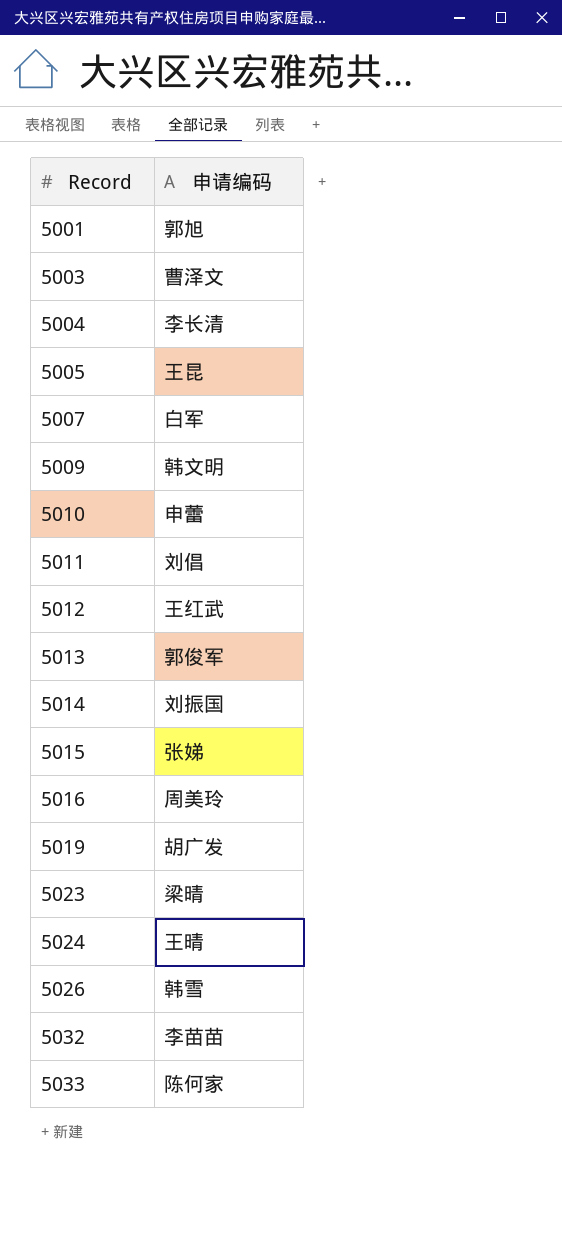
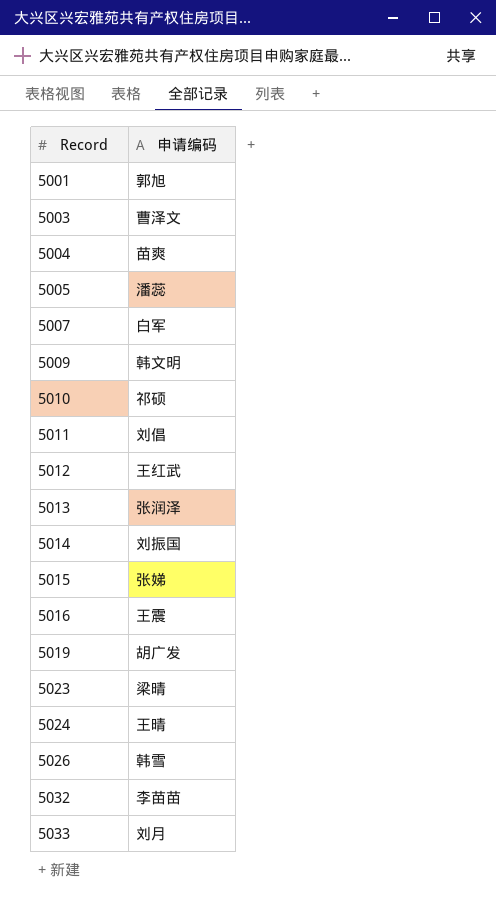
5004 | 申请编码: 李长清 -> 苗爽
5005 | 申请编码: 王昆 -> 潘蕊
5010 | 申请编码: 申蕾 -> 祁硕
5013 | 申请编码: 郭俊军 -> 张润泽
5016 | 申请编码: 周美玲 -> 王震
5033 | 申请编码: 陈何家 -> 刘月

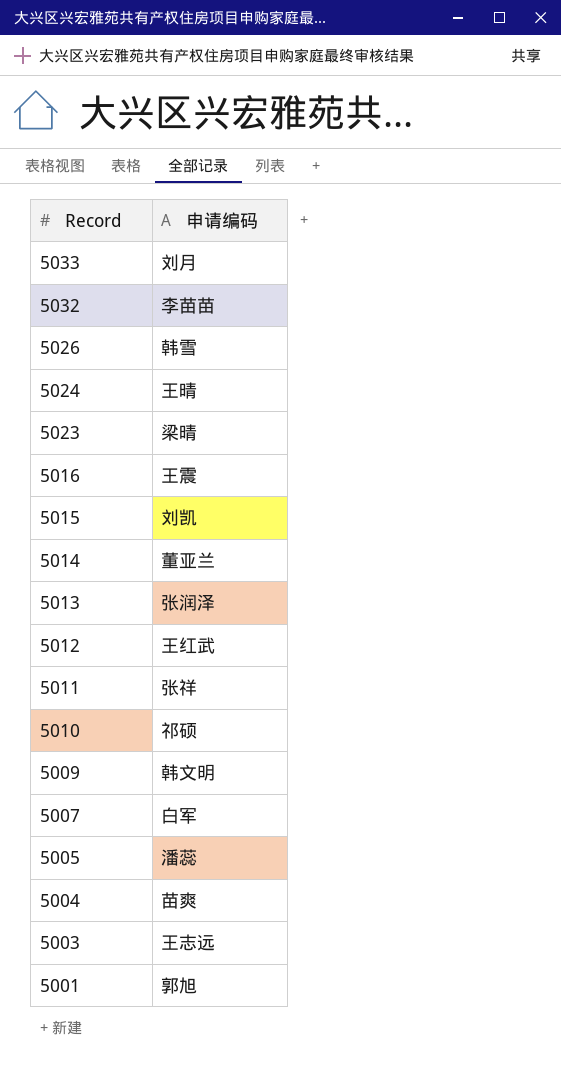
row order: Record ascending -> Record descending
row 5019: 胡广发 -> none
5015 | 申请编码: 张娣 -> 刘凯
5014 | 申请编码: 刘振国 -> 董亚兰
5011 | 申请编码: 刘倡 -> 张祥
5003 | 申请编码: 曹泽文 -> 王志远

